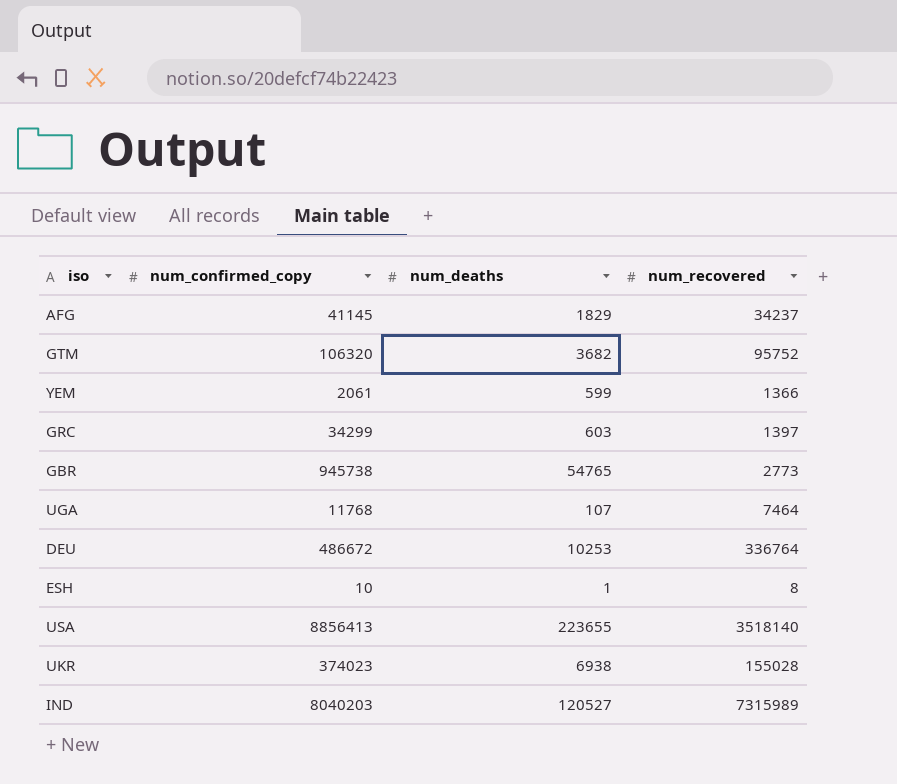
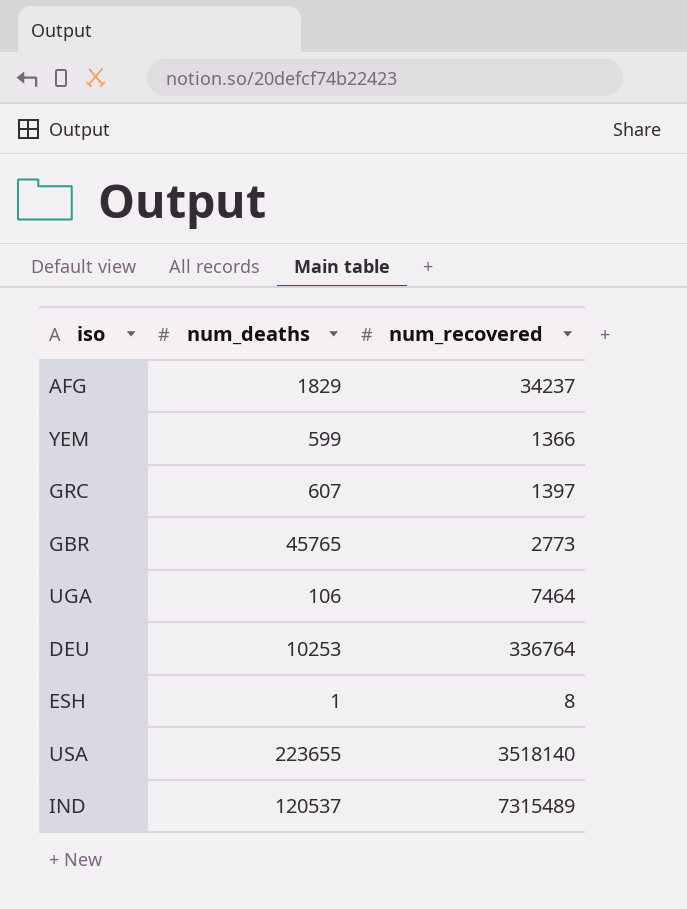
column num_confirmed_copy | position: 2 -> none
row GTM: 106320 | 3682 | 95752 -> none
row UKR: 374023 | 6938 | 155028 -> none
GRC | num_deaths: 603 -> 607
GBR | num_deaths: 54765 -> 45765
UGA | num_deaths: 107 -> 106
IND | num_deaths: 120527 -> 120537
IND | num_recovered: 7315989 -> 7315489

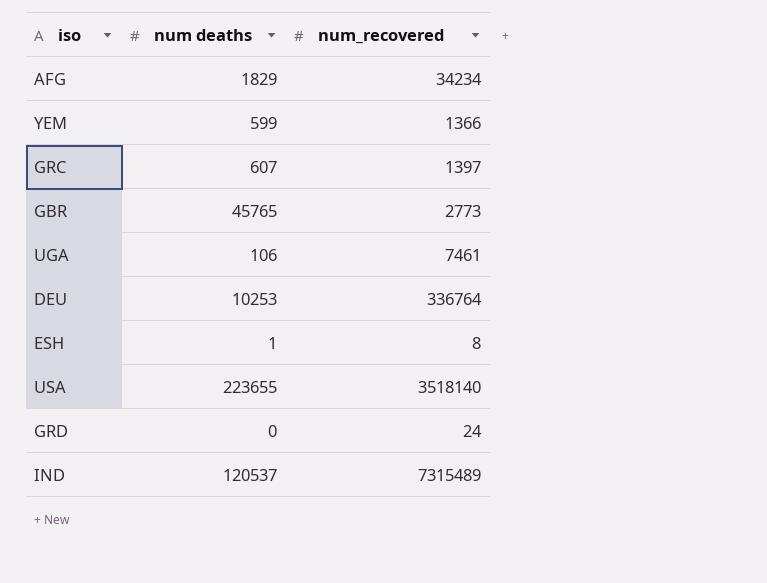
column name: num_deaths -> num deaths
AFG | num_recovered: 34237 -> 34234
UGA | num_recovered: 7464 -> 7461
row GRD: none -> 0 | 24

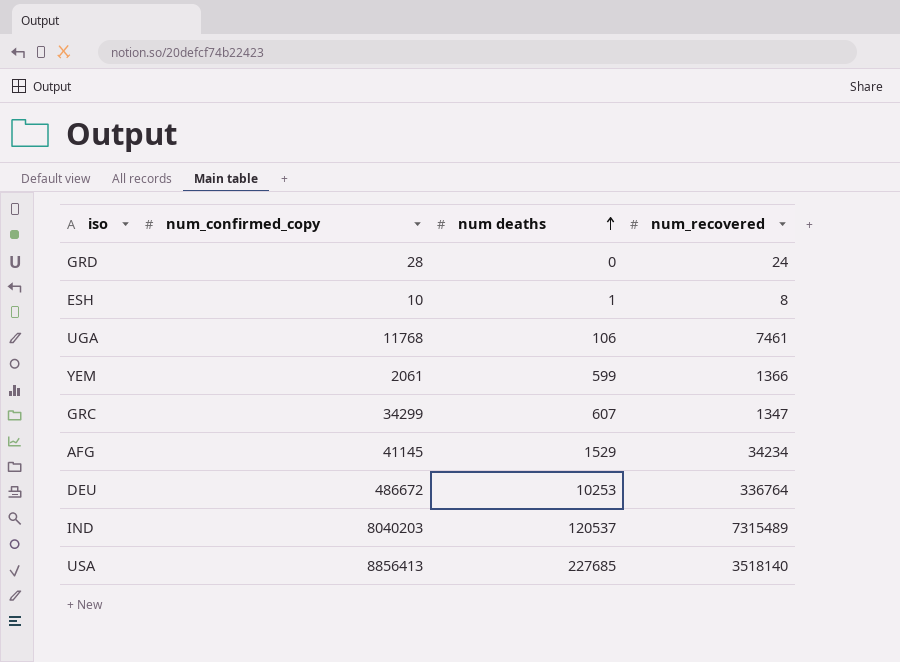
row order: none -> num deaths ascending
column num_confirmed_copy | position: none -> 2
row GBR: 45765 | 2773 -> none
GRC | num_recovered: 1397 -> 1347
AFG | num deaths: 1829 -> 1529
USA | num deaths: 223655 -> 227685

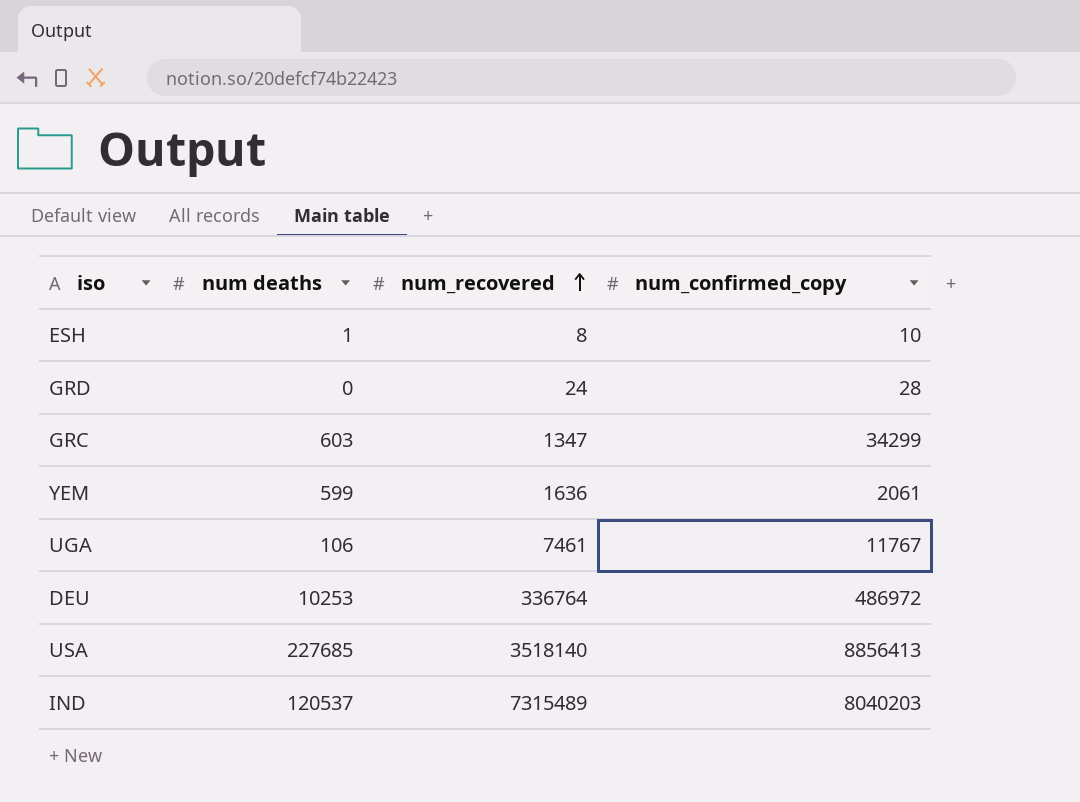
row order: num deaths ascending -> num_recovered ascending
column num_confirmed_copy | position: 2 -> 4
row AFG: 41145 | 1529 | 34234 -> none
GRC | num deaths: 607 -> 603
YEM | num_recovered: 1366 -> 1636
UGA | num_confirmed_copy: 11768 -> 11767
DEU | num_confirmed_copy: 486672 -> 486972

